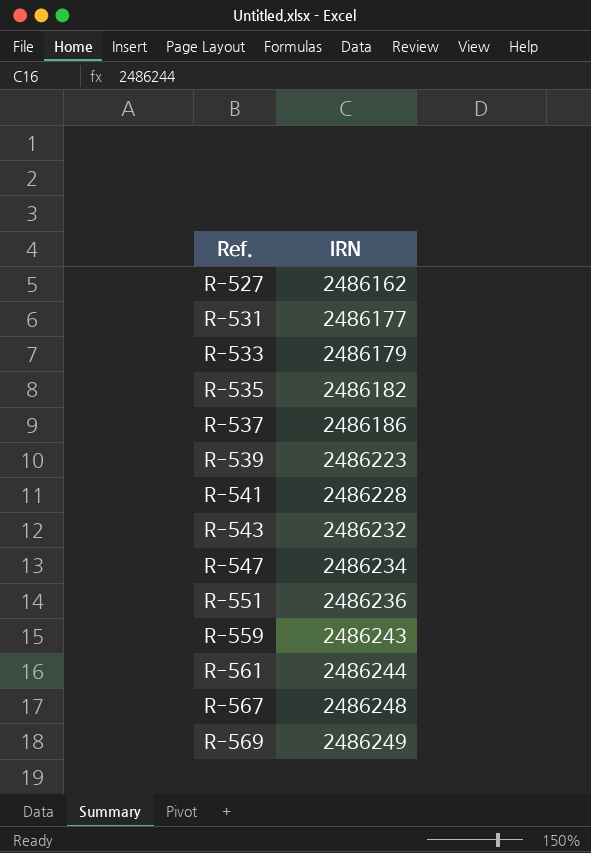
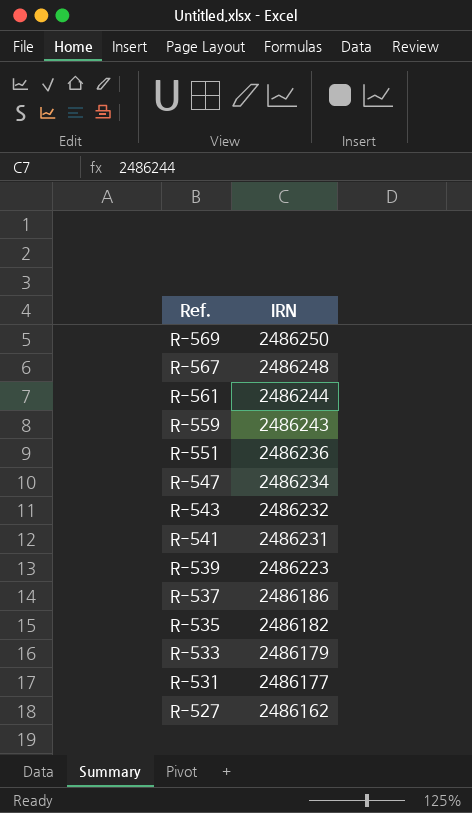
row order: Ref. ascending -> Ref. descending
R-569 | IRN: 2486249 -> 2486250
R-541 | IRN: 2486228 -> 2486231

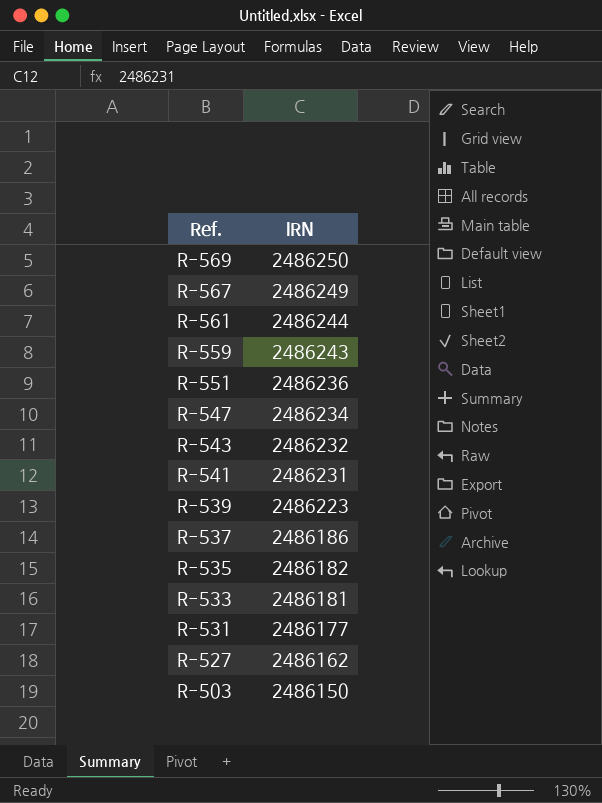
R-567 | IRN: 2486248 -> 2486249
R-533 | IRN: 2486179 -> 2486181
row R-503: none -> 2486150

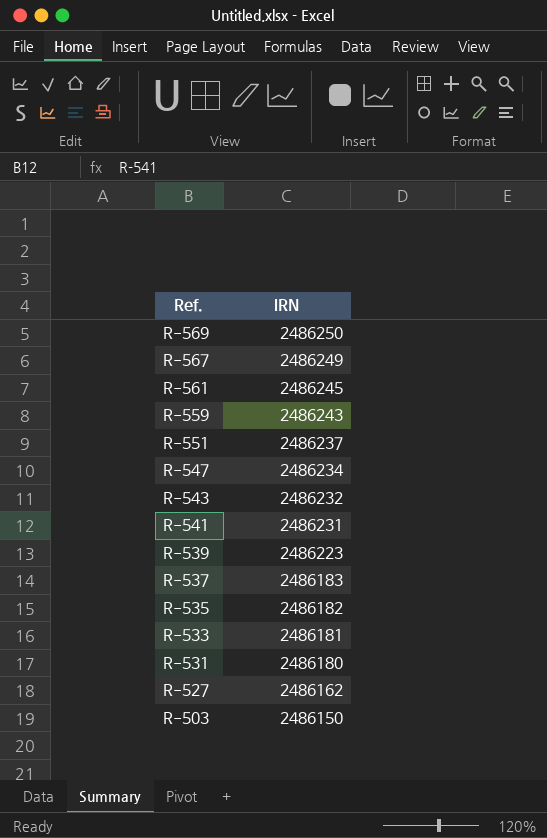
R-561 | IRN: 2486244 -> 2486245
R-551 | IRN: 2486236 -> 2486237
R-537 | IRN: 2486186 -> 2486183
R-531 | IRN: 2486177 -> 2486180

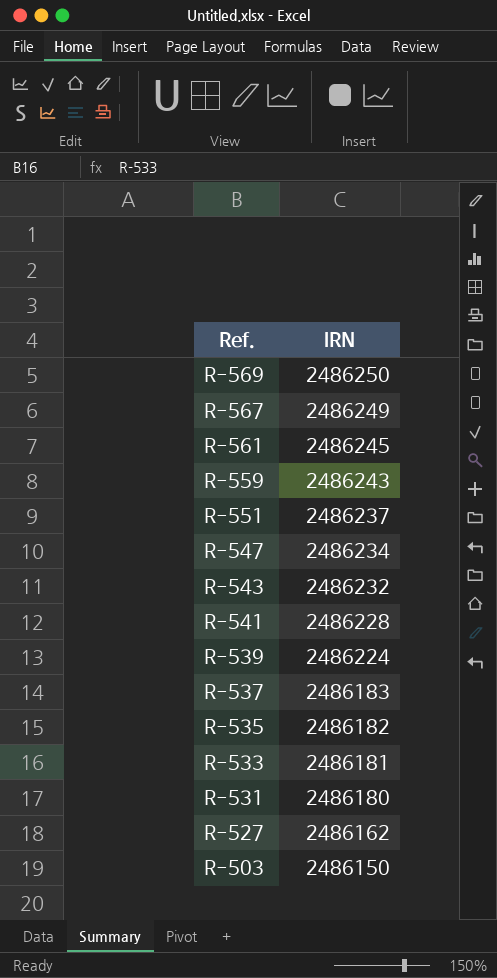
R-541 | IRN: 2486231 -> 2486228
R-539 | IRN: 2486223 -> 2486224

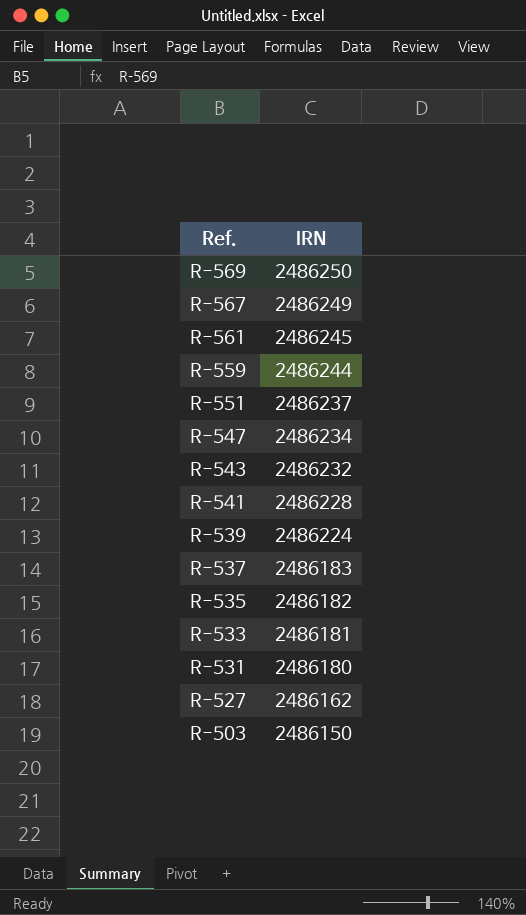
R-559 | IRN: 2486243 -> 2486244

